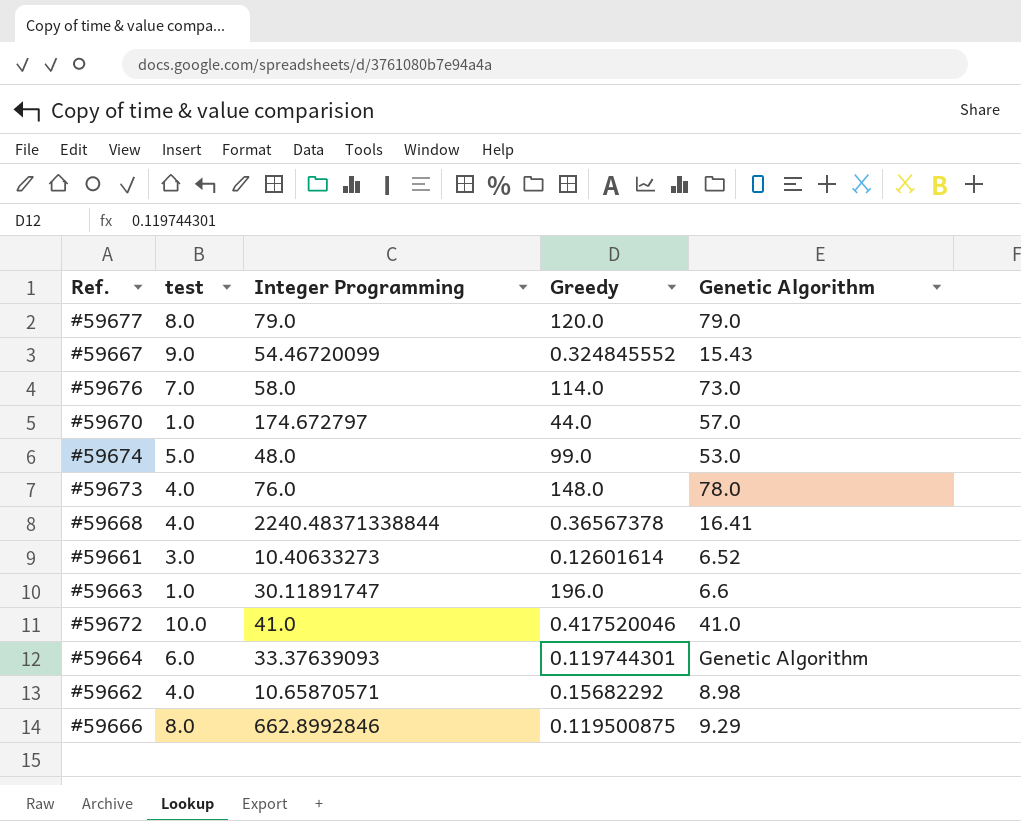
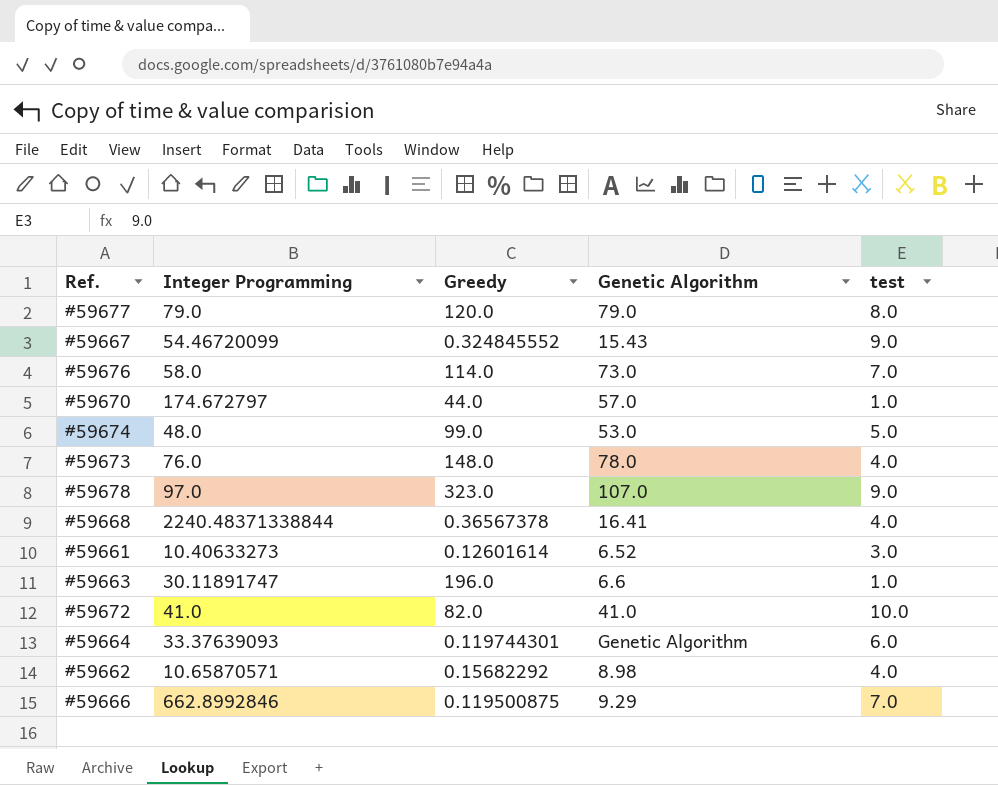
column test | position: 2 -> 5
row #59678: none -> 97.0 | 323.0 | 107.0 | 9.0
#59672 | Greedy: 0.417520046 -> 82.0
#59666 | test: 8.0 -> 7.0

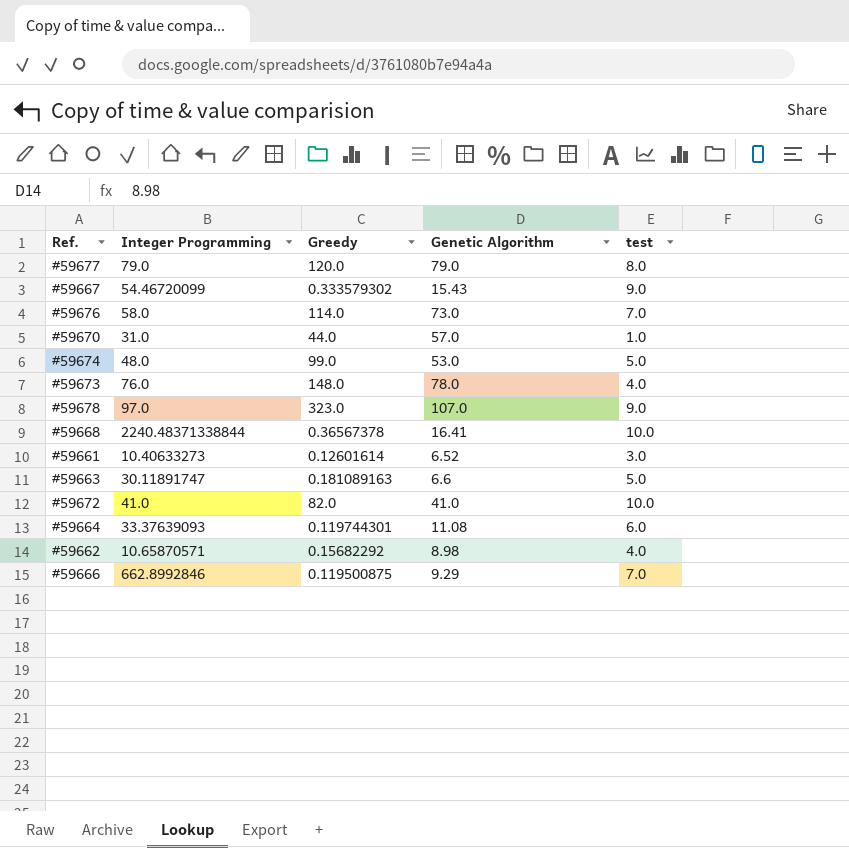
#59667 | Greedy: 0.324845552 -> 0.333579302
#59670 | Integer Programming: 174.672797 -> 31.0
#59668 | test: 4.0 -> 10.0
#59663 | Greedy: 196.0 -> 0.181089163
#59663 | test: 1.0 -> 5.0
#59664 | Genetic Algorithm: Genetic Algorithm -> 11.08

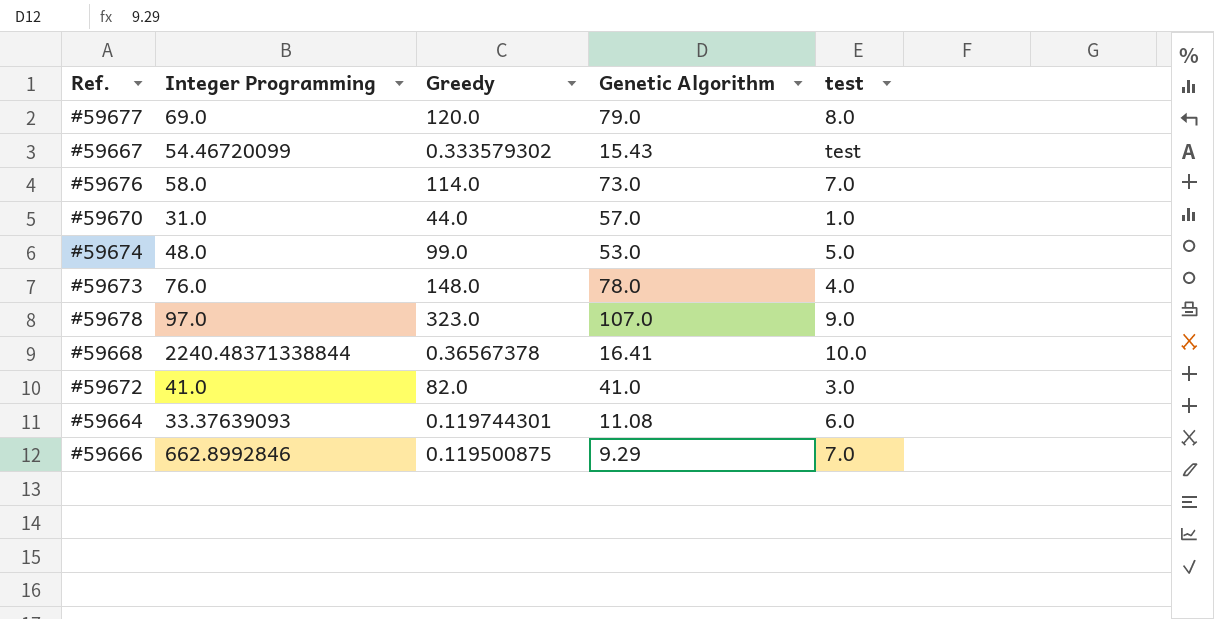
row #59661: 10.40633273 | 0.12601614 | 6.52 | 3.0 -> none
row #59663: 30.11891747 | 0.181089163 | 6.6 | 5.0 -> none
row #59662: 10.65870571 | 0.15682292 | 8.98 | 4.0 -> none
#59677 | Integer Programming: 79.0 -> 69.0
#59667 | test: 9.0 -> test
#59672 | test: 10.0 -> 3.0

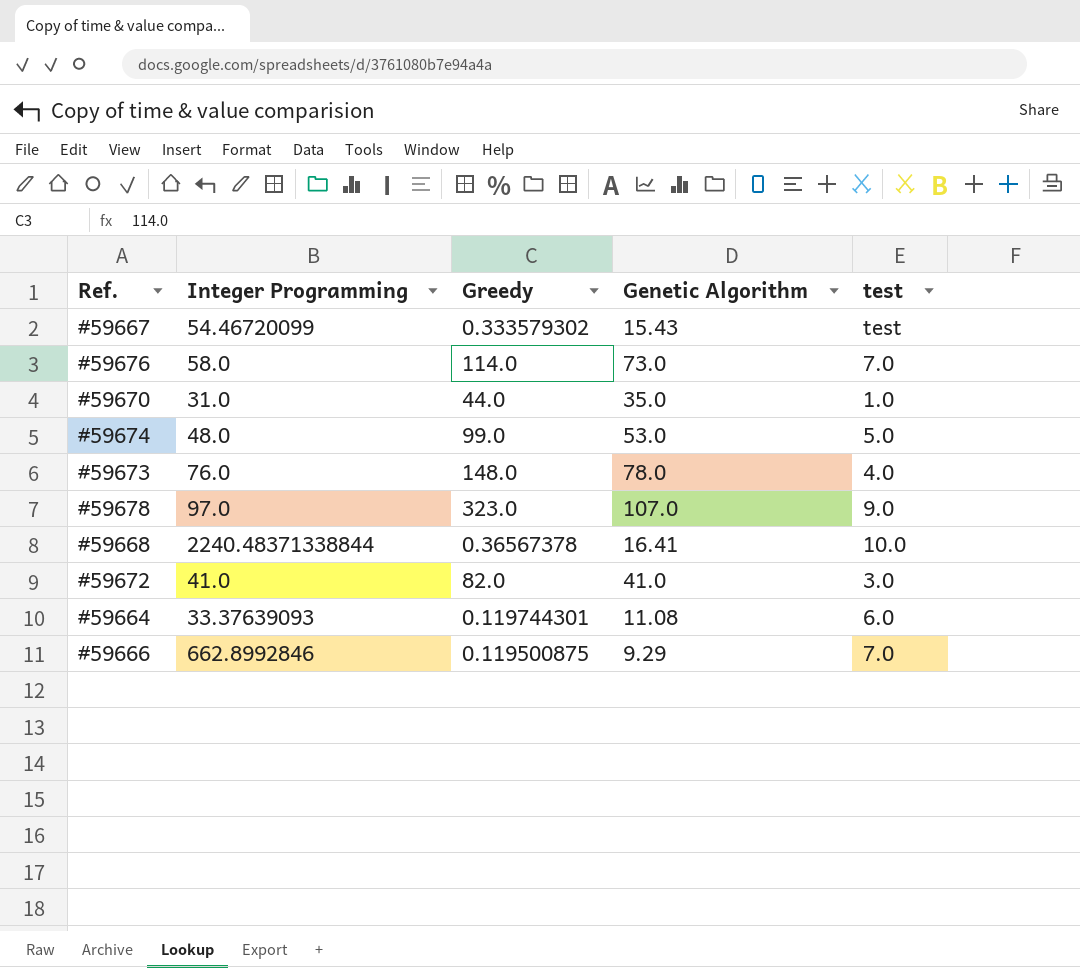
row #59677: 69.0 | 120.0 | 79.0 | 8.0 -> none
#59670 | Genetic Algorithm: 57.0 -> 35.0

